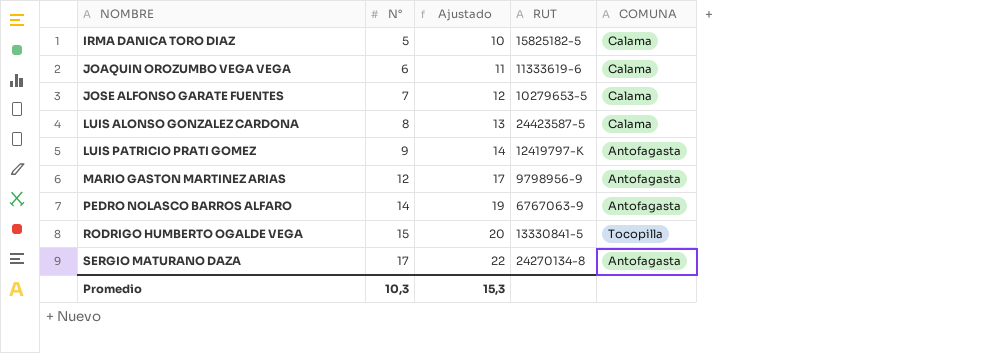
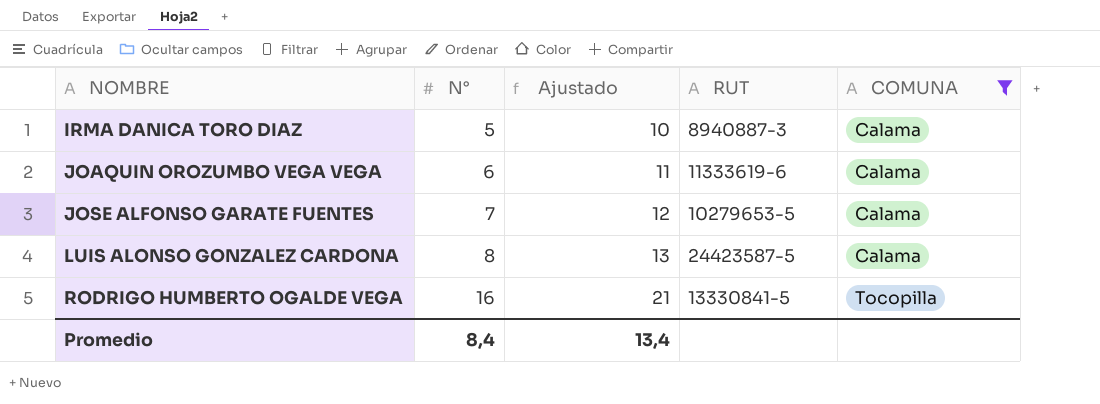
filter: none -> COMUNA != Antofagasta
IRMA DANICA TORO DIAZ | RUT: 15825182-5 -> 8940887-3
RODRIGO HUMBERTO OGALDE VEGA | N°: 15 -> 16
RODRIGO HUMBERTO OGALDE VEGA | Ajustado: 20 -> 21
Promedio | N°: 10,3 -> 8,4
Promedio | Ajustado: 15,3 -> 13,4

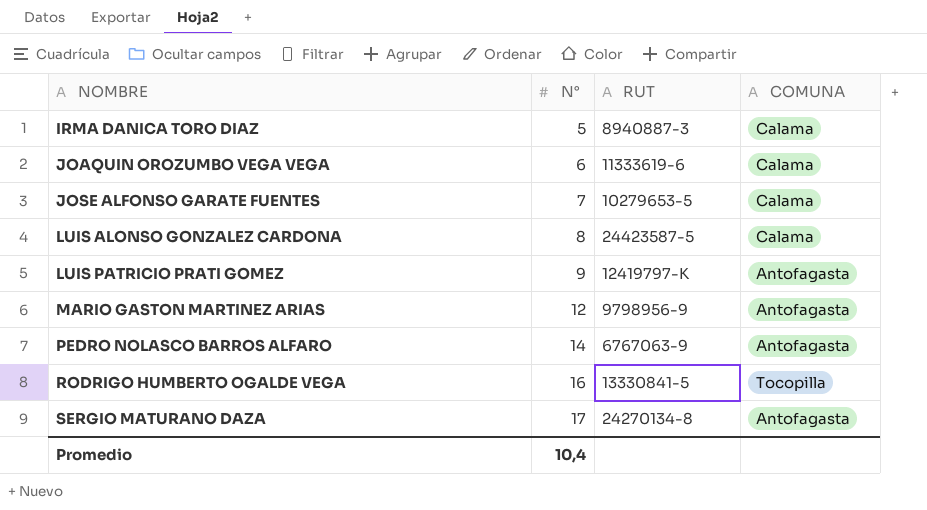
filter: COMUNA != Antofagasta -> none
column Ajustado | formula: [N°] + 5 -> none
Promedio | N°: 8,4 -> 10,4

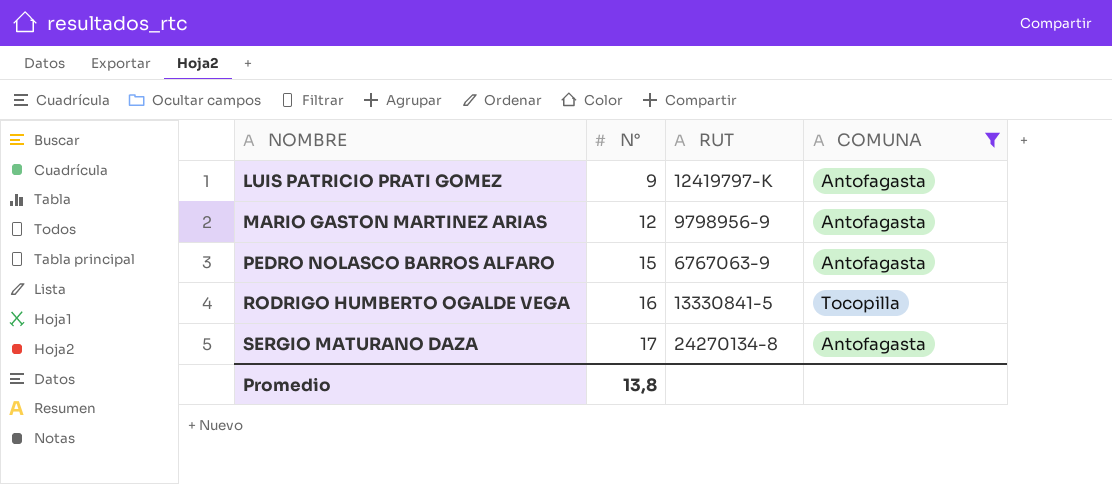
filter: none -> COMUNA != Calama
PEDRO NOLASCO BARROS ALFARO | N°: 14 -> 15
Promedio | N°: 10,4 -> 13,8

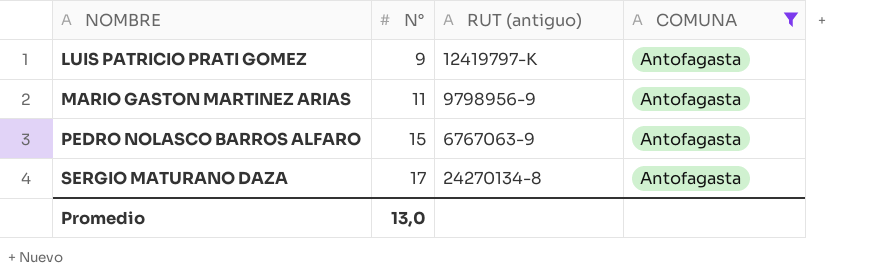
column name: RUT -> RUT (antiguo)
row RODRIGO HUMBERTO OGALDE VEGA: 16 | 13330841-5 | Tocopilla -> none
MARIO GASTON MARTINEZ ARIAS | N°: 12 -> 11
Promedio | N°: 13,8 -> 13,0

